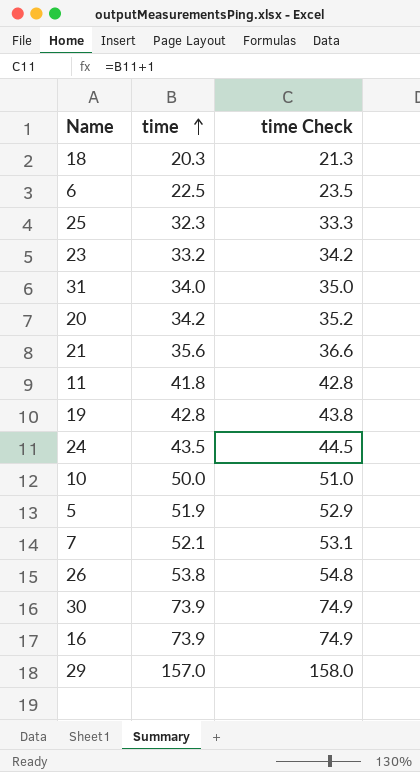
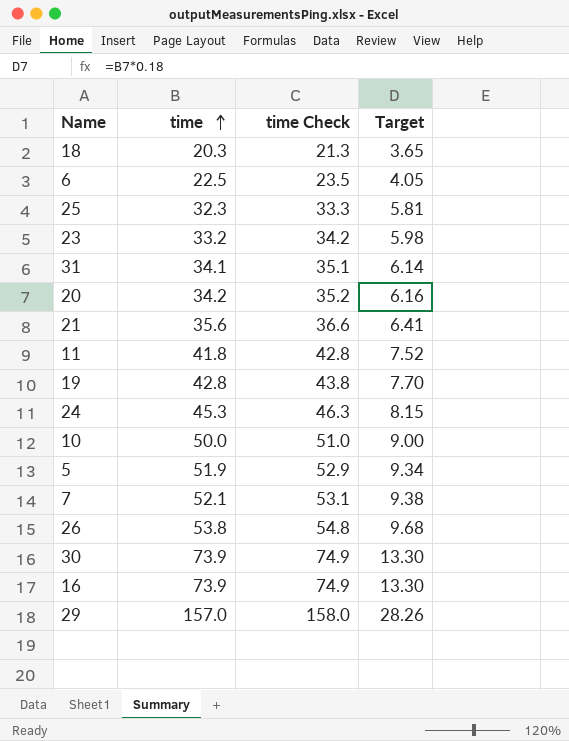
column Target | formula: none -> [time] * 0.18
31 | time: 34.0 -> 34.1
31 | time Check: 35.0 -> 35.1
24 | time: 43.5 -> 45.3
24 | time Check: 44.5 -> 46.3

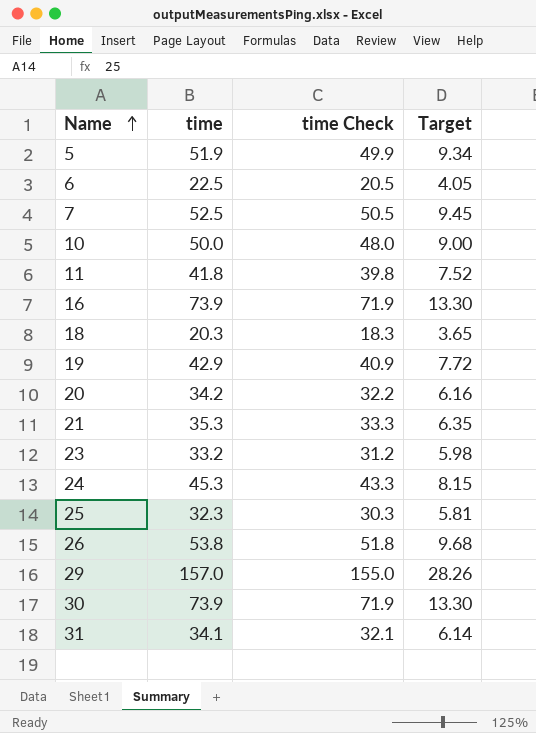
row order: time ascending -> Name ascending
column time Check | formula: [time] + 1 -> [time] - 2
7 | time: 52.1 -> 52.5
7 | Target: 9.38 -> 9.45
19 | time: 42.8 -> 42.9
19 | Target: 7.70 -> 7.72
21 | time: 35.6 -> 35.3
21 | Target: 6.41 -> 6.35

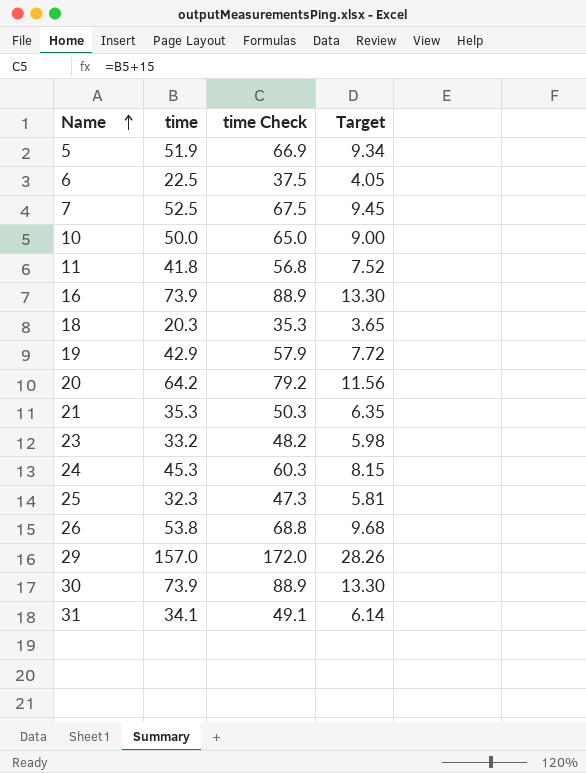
column time Check | formula: [time] - 2 -> [time] + 15
20 | time: 34.2 -> 64.2
20 | Target: 6.16 -> 11.56

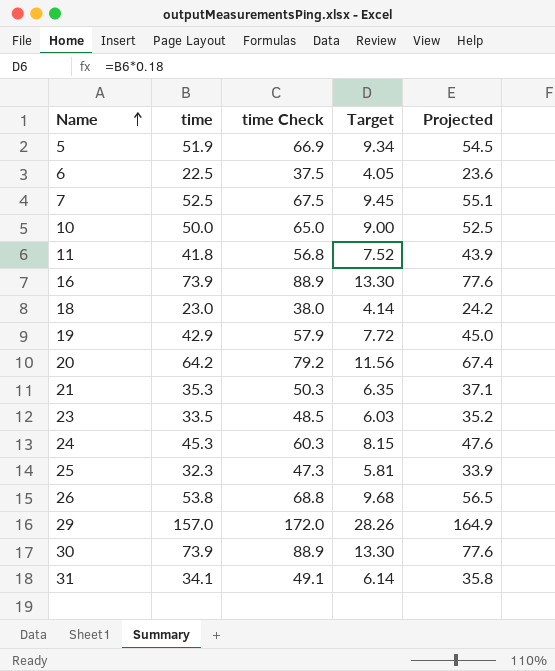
column Projected | formula: none -> [time] * 1.05
18 | time: 20.3 -> 23.0
18 | time Check: 35.3 -> 38.0
18 | Target: 3.65 -> 4.14
23 | time: 33.2 -> 33.5
23 | time Check: 48.2 -> 48.5
23 | Target: 5.98 -> 6.03

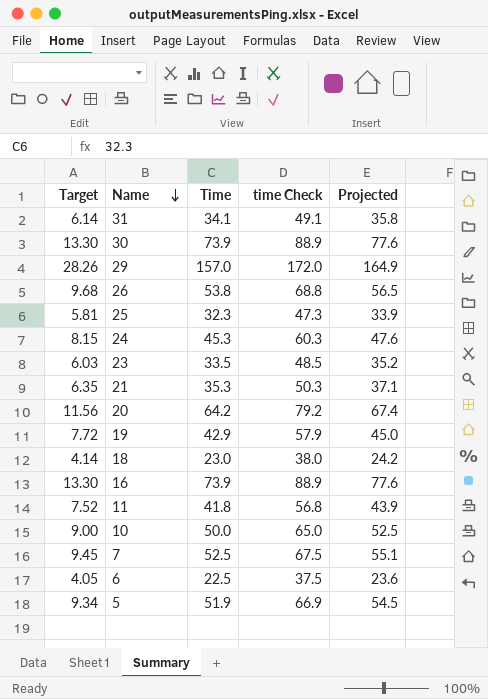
row order: Name ascending -> Name descending
column Target | position: 4 -> 1
column name: time -> Time

